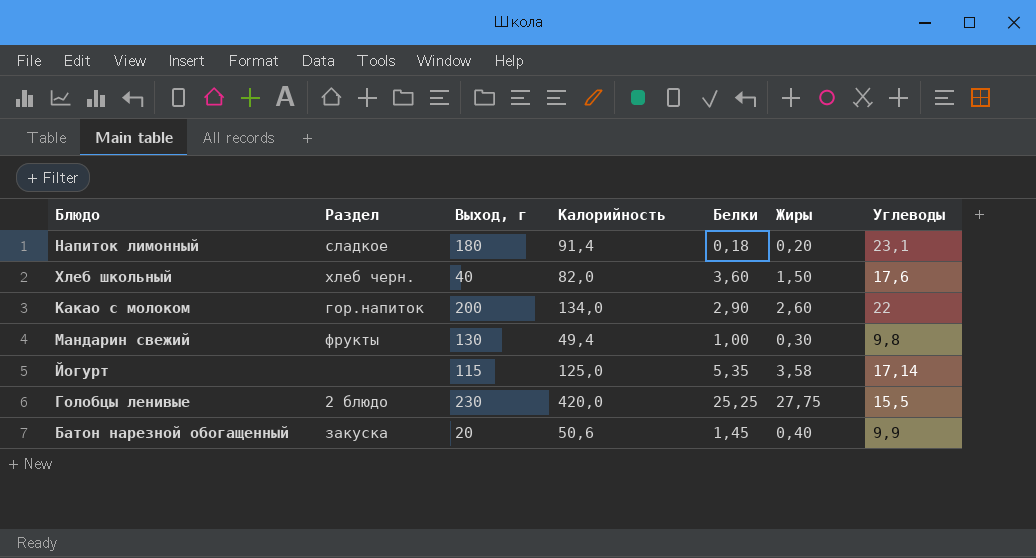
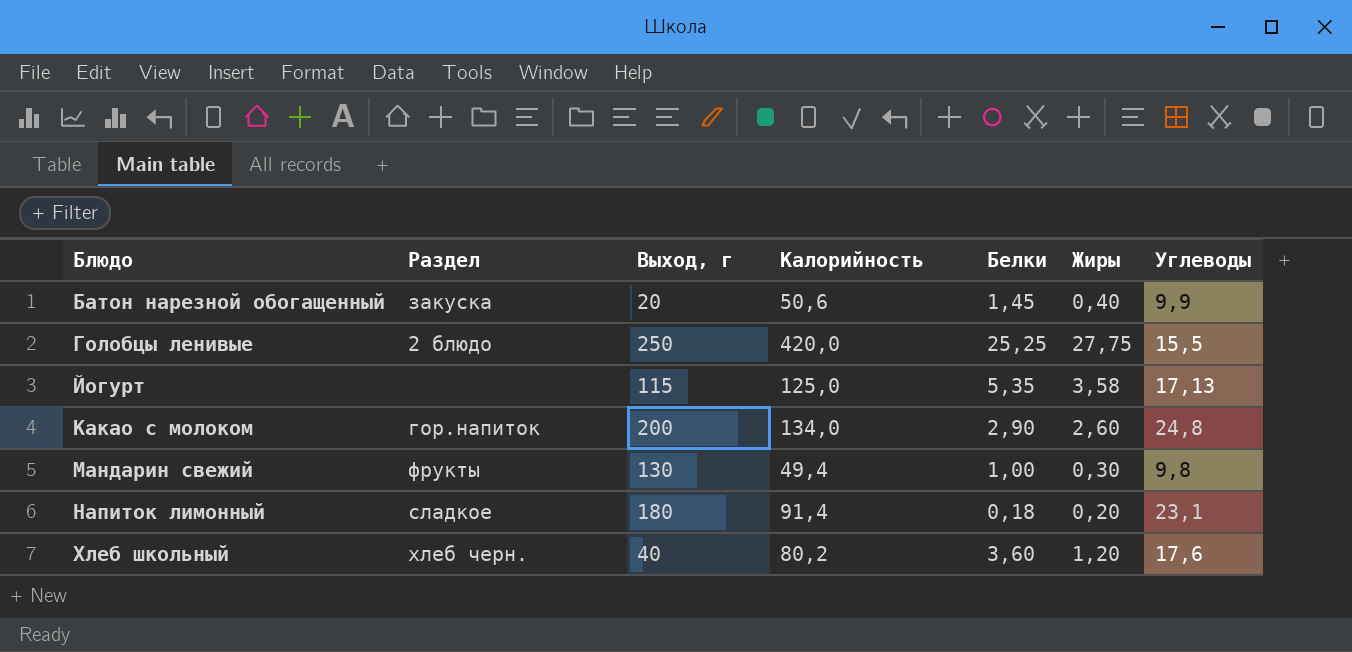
row order: none -> Блюдо ascending
Голобцы ленивые | Выход, г: 230 -> 250
Йогурт | Углеводы: 17,14 -> 17,13
Какао с молоком | Углеводы: 22 -> 24,8
Хлеб школьный | Калорийность: 82,0 -> 80,2
Хлеб школьный | Жиры: 1,50 -> 1,20

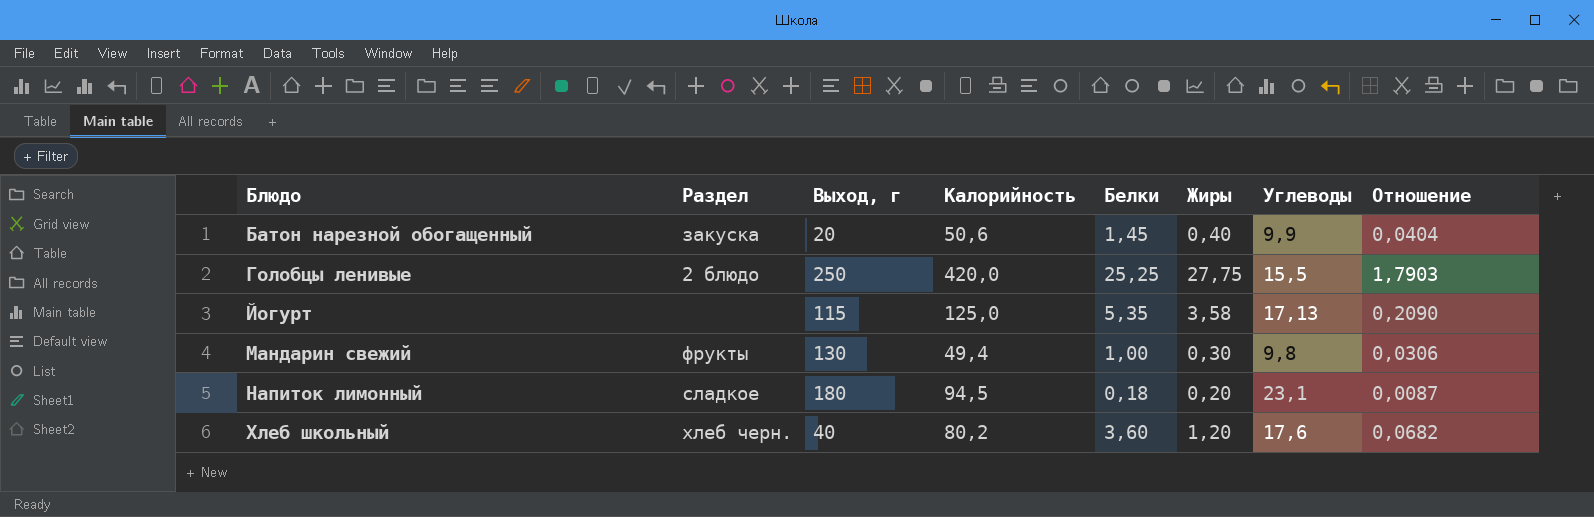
column Отношение | formula: none -> [Жиры] / [Углеводы]
row Какао с молоком: гор.напиток | 200 | 134,0 | 2,90 | 2,60 | 24,8 -> none
Напиток лимонный | Калорийность: 91,4 -> 94,5

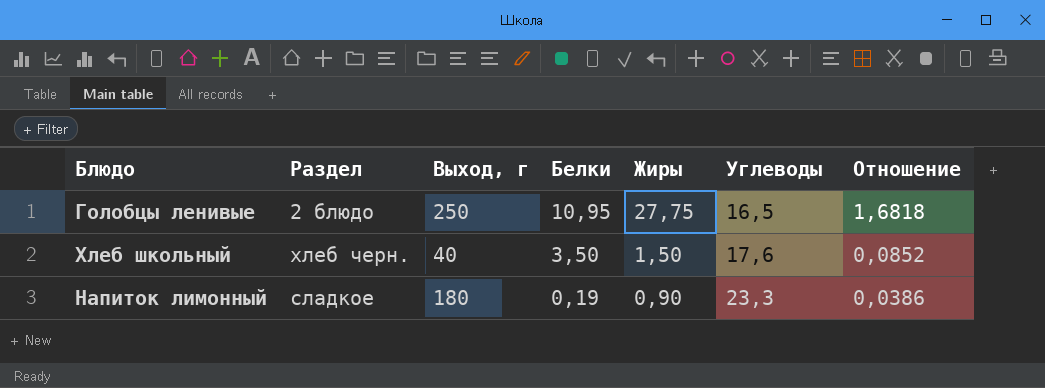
row order: Блюдо ascending -> Белки descending
column Калорийность | position: 4 -> none
row Батон нарезной обогащенный: закуска | 20 | 50,6 | 1,45 | 0,40 | 9,9 | 0,0404 -> none
row Йогурт: none | 115 | 125,0 | 5,35 | 3,58 | 17,13 | 0,2090 -> none
row Мандарин свежий: фрукты | 130 | 49,4 | 1,00 | 0,30 | 9,8 | 0,0306 -> none
Голобцы ленивые | Белки: 25,25 -> 10,95
Голобцы ленивые | Углеводы: 15,5 -> 16,5
Голобцы ленивые | Отношение: 1,7903 -> 1,6818
Хлеб школьный | Белки: 3,60 -> 3,50
Хлеб школьный | Жиры: 1,20 -> 1,50
Хлеб школьный | Отношение: 0,0682 -> 0,0852
Напиток лимонный | Белки: 0,18 -> 0,19
Напиток лимонный | Жиры: 0,20 -> 0,90
Напиток лимонный | Углеводы: 23,1 -> 23,3
Напиток лимонный | Отношение: 0,0087 -> 0,0386

